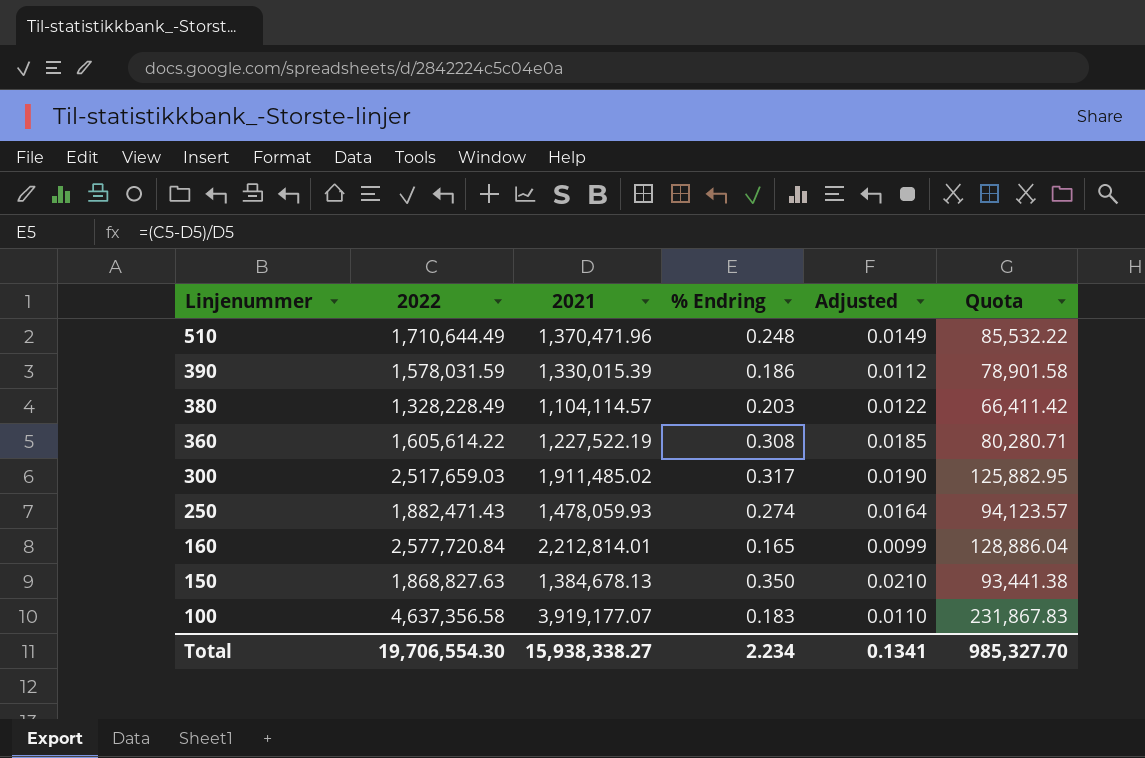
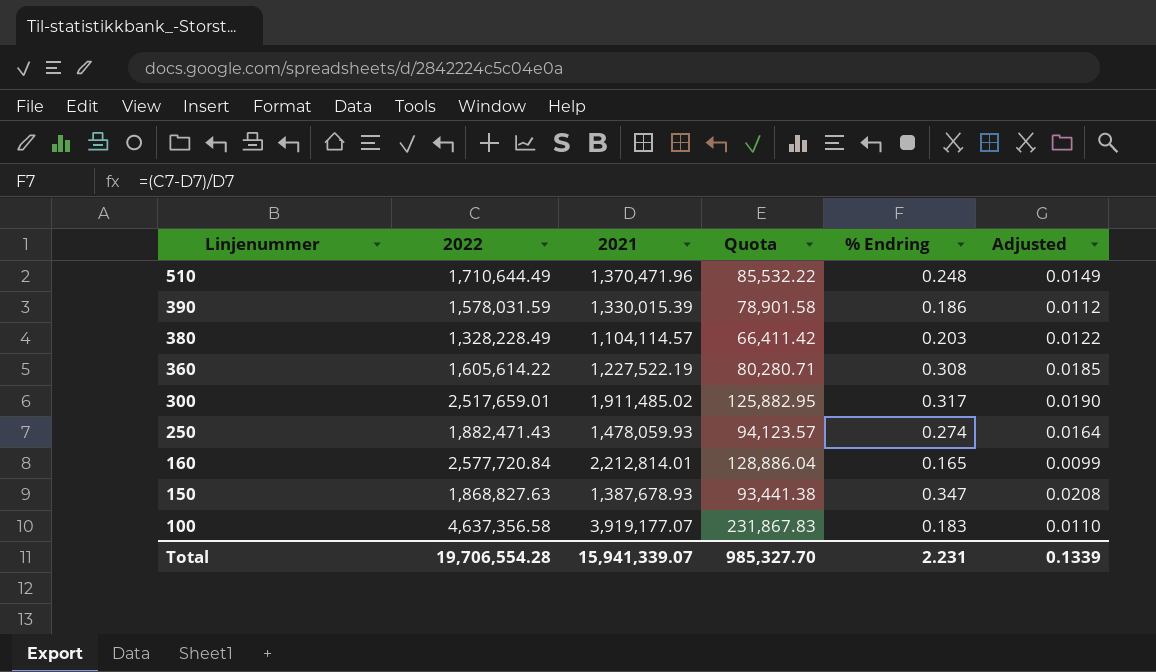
column Quota | position: 6 -> 4
300 | 2022: 2,517,659.03 -> 2,517,659.01
150 | 2021: 1,384,678.13 -> 1,387,678.93
150 | % Endring: 0.350 -> 0.347
150 | Adjusted: 0.0210 -> 0.0208
Total | 2022: 19,706,554.30 -> 19,706,554.28
Total | 2021: 15,938,338.27 -> 15,941,339.07
Total | % Endring: 2.234 -> 2.231
Total | Adjusted: 0.1341 -> 0.1339

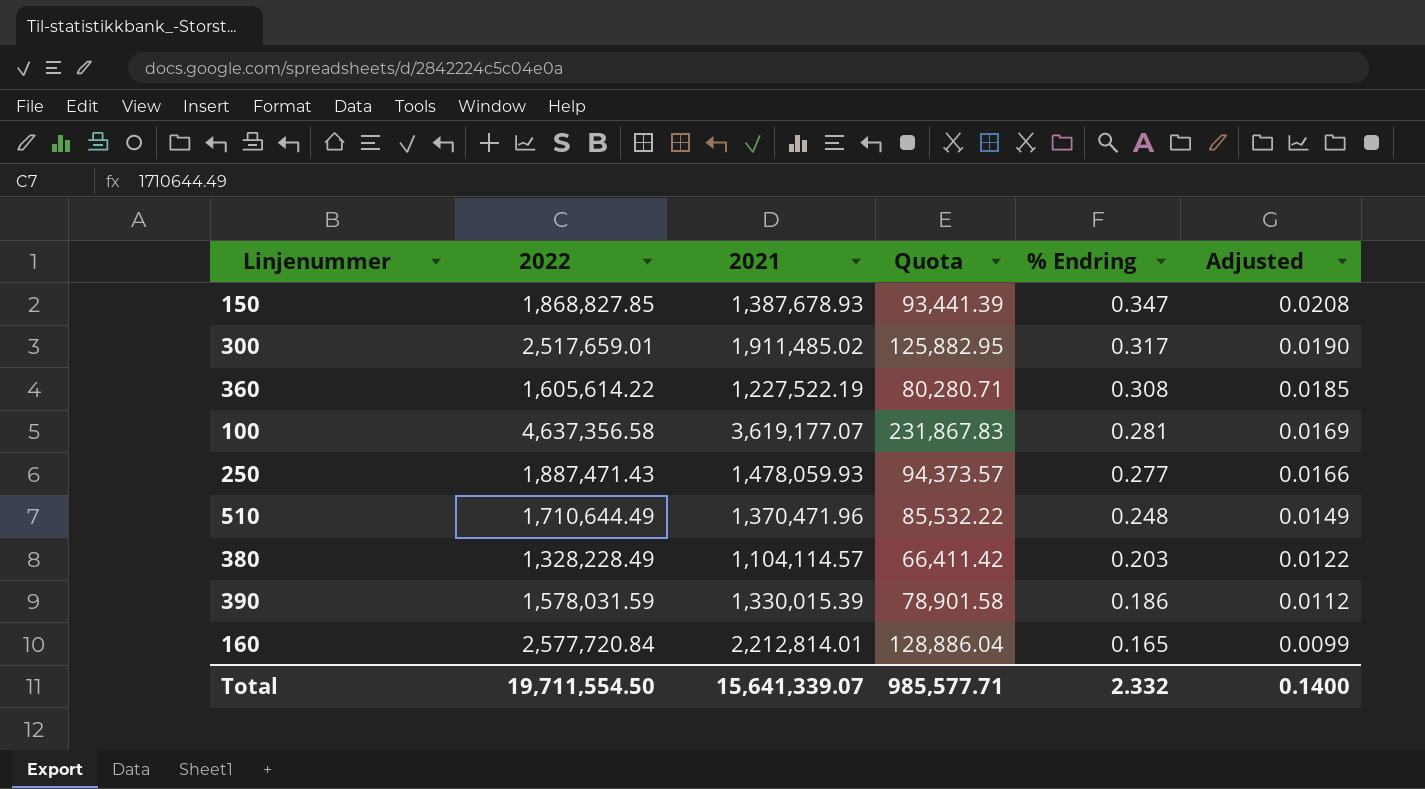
row order: Linjenummer descending -> % Endring descending
150 | 2022: 1,868,827.63 -> 1,868,827.85
150 | Quota: 93,441.38 -> 93,441.39
100 | 2021: 3,919,177.07 -> 3,619,177.07
100 | % Endring: 0.183 -> 0.281
100 | Adjusted: 0.0110 -> 0.0169
250 | 2022: 1,882,471.43 -> 1,887,471.43
250 | Quota: 94,123.57 -> 94,373.57
250 | % Endring: 0.274 -> 0.277
250 | Adjusted: 0.0164 -> 0.0166
Total | 2022: 19,706,554.28 -> 19,711,554.50
Total | 2021: 15,941,339.07 -> 15,641,339.07
Total | Quota: 985,327.70 -> 985,577.71
Total | % Endring: 2.231 -> 2.332
Total | Adjusted: 0.1339 -> 0.1400

